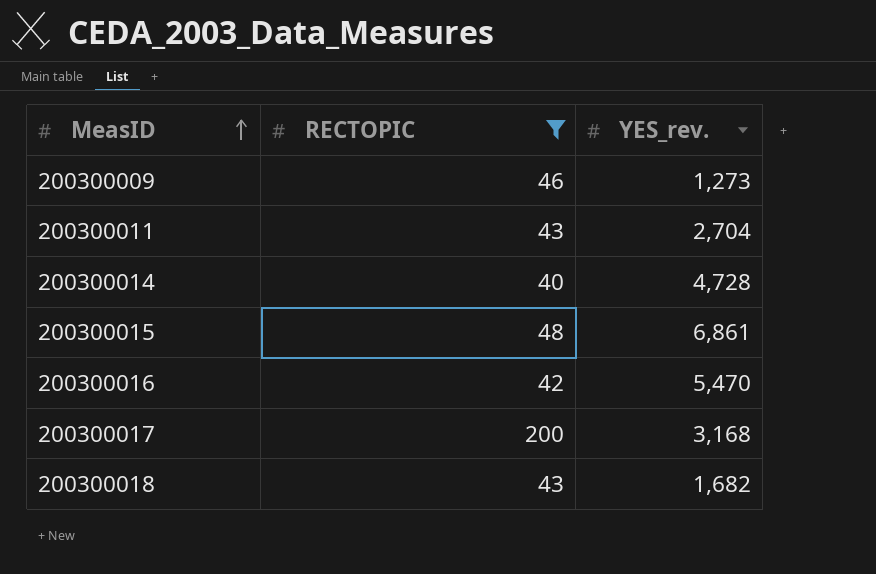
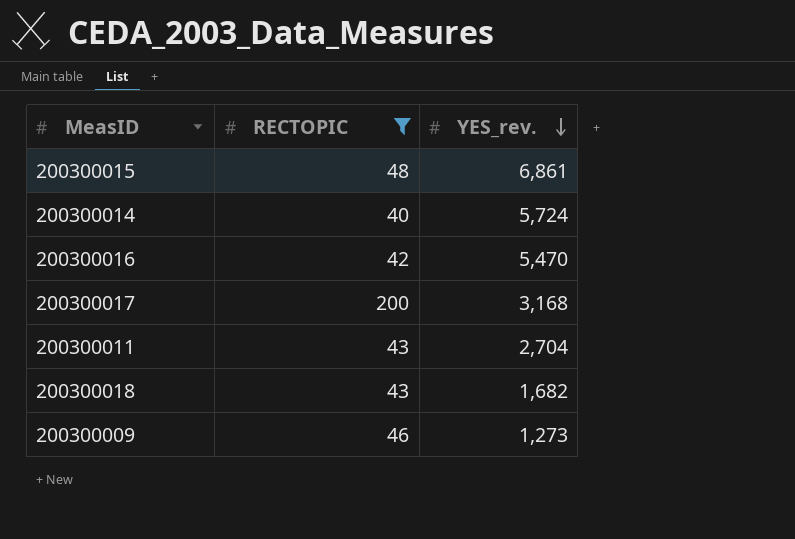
row order: MeasID ascending -> YES_rev. descending
200300014 | YES_rev.: 4,728 -> 5,724

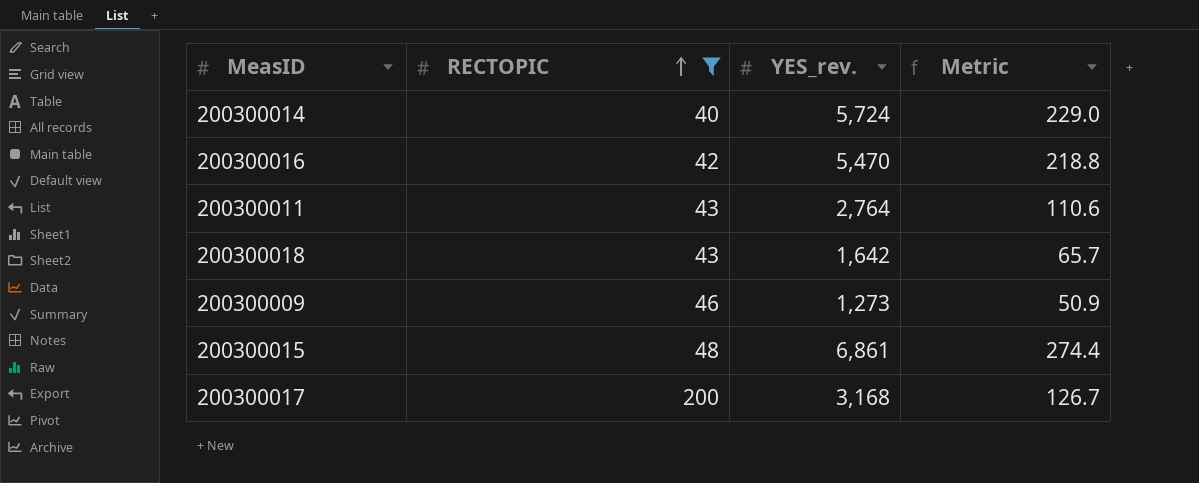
row order: YES_rev. descending -> RECTOPIC ascending
column Metric | formula: none -> [YES_rev.] * 0.04
200300011 | YES_rev.: 2,704 -> 2,764
200300018 | YES_rev.: 1,682 -> 1,642

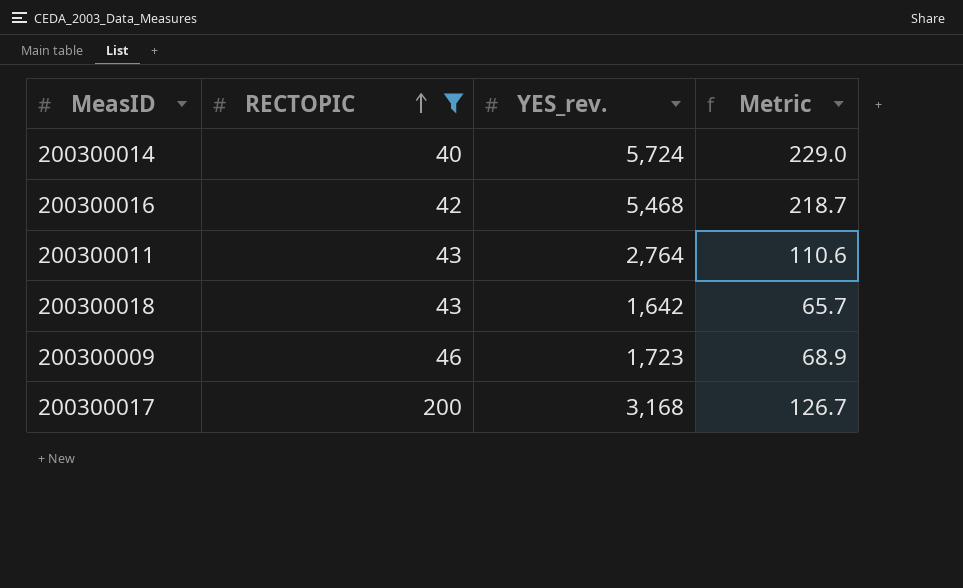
row 200300015: 48 | 6,861 | 274.4 -> none
200300016 | YES_rev.: 5,470 -> 5,468
200300016 | Metric: 218.8 -> 218.7
200300009 | YES_rev.: 1,273 -> 1,723
200300009 | Metric: 50.9 -> 68.9

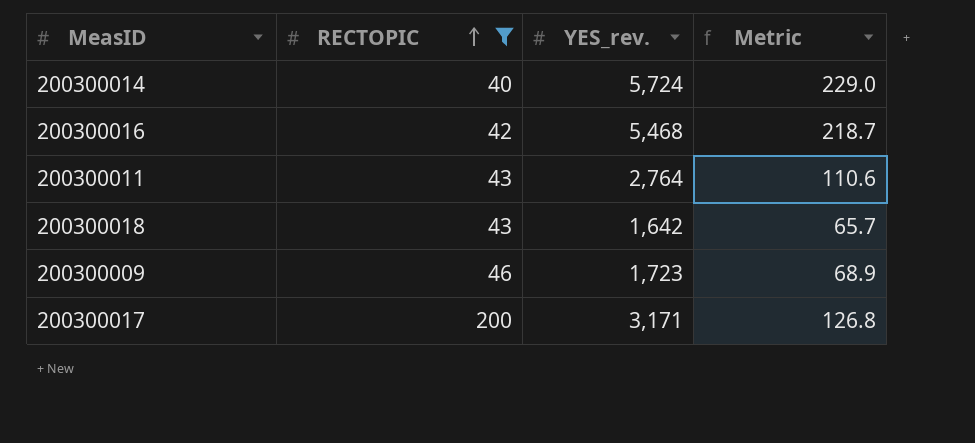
200300017 | YES_rev.: 3,168 -> 3,171
200300017 | Metric: 126.7 -> 126.8

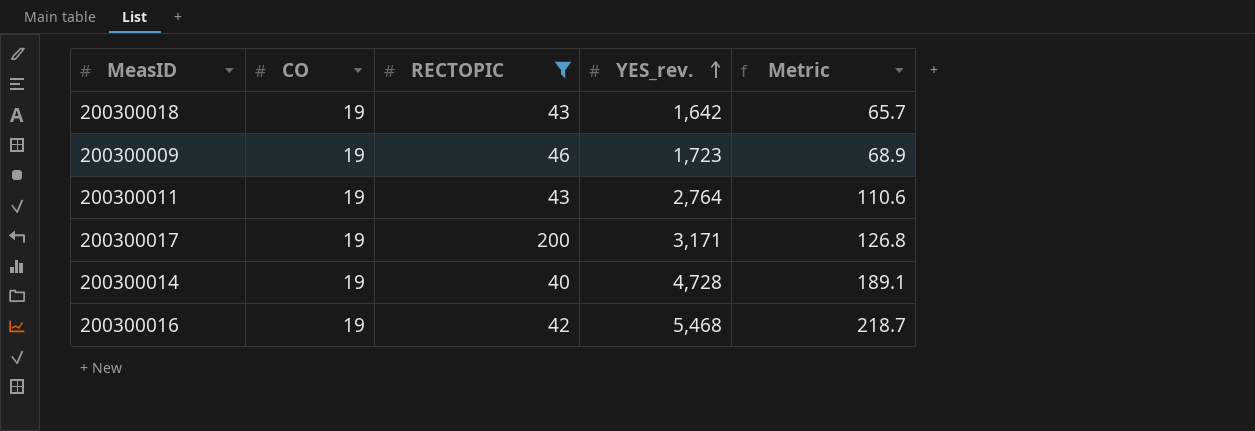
row order: RECTOPIC ascending -> YES_rev. ascending
column CO | position: none -> 2
200300014 | YES_rev.: 5,724 -> 4,728
200300014 | Metric: 229.0 -> 189.1

